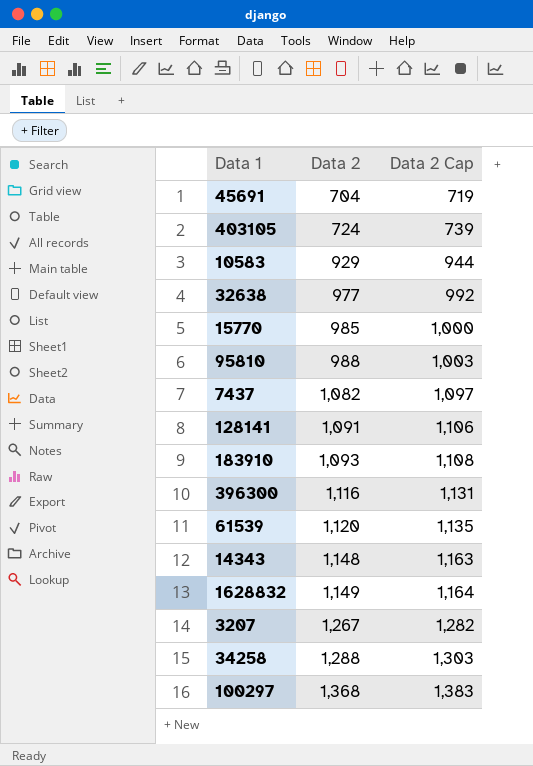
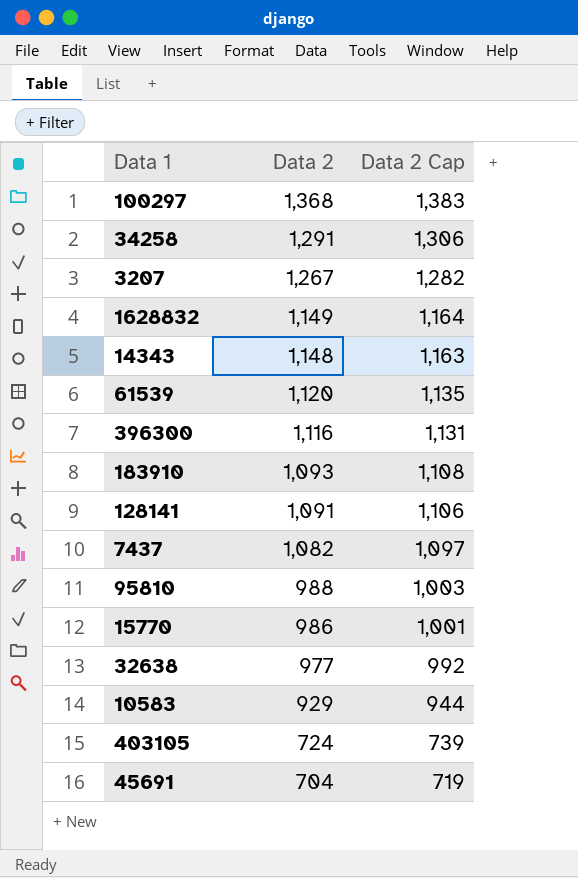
row order: Data 2 ascending -> Data 2 descending
34258 | Data 2: 1,288 -> 1,291
34258 | Data 2 Cap: 1,303 -> 1,306
15770 | Data 2: 985 -> 986
15770 | Data 2 Cap: 1,000 -> 1,001

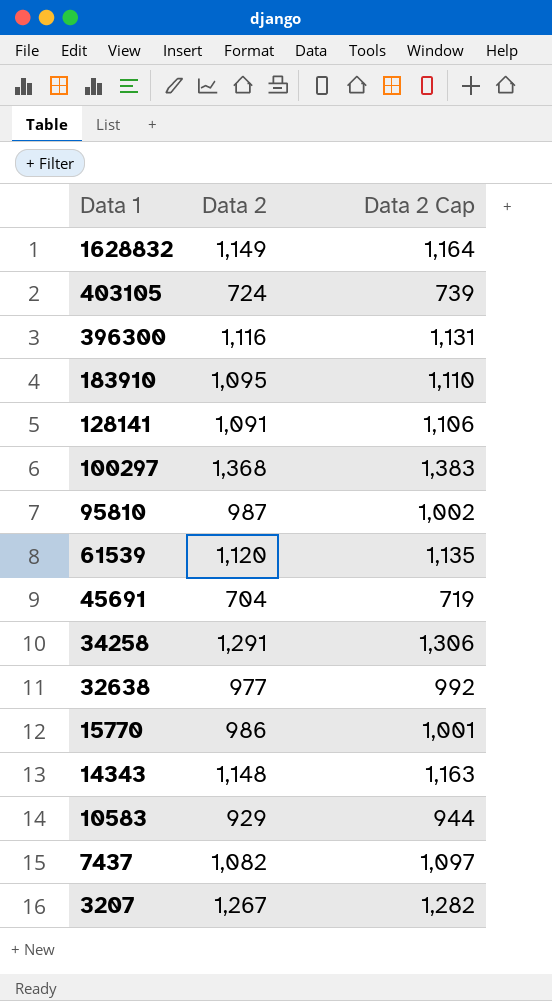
row order: Data 2 descending -> Data 1 descending
183910 | Data 2: 1,093 -> 1,095
183910 | Data 2 Cap: 1,108 -> 1,110
95810 | Data 2: 988 -> 987
95810 | Data 2 Cap: 1,003 -> 1,002

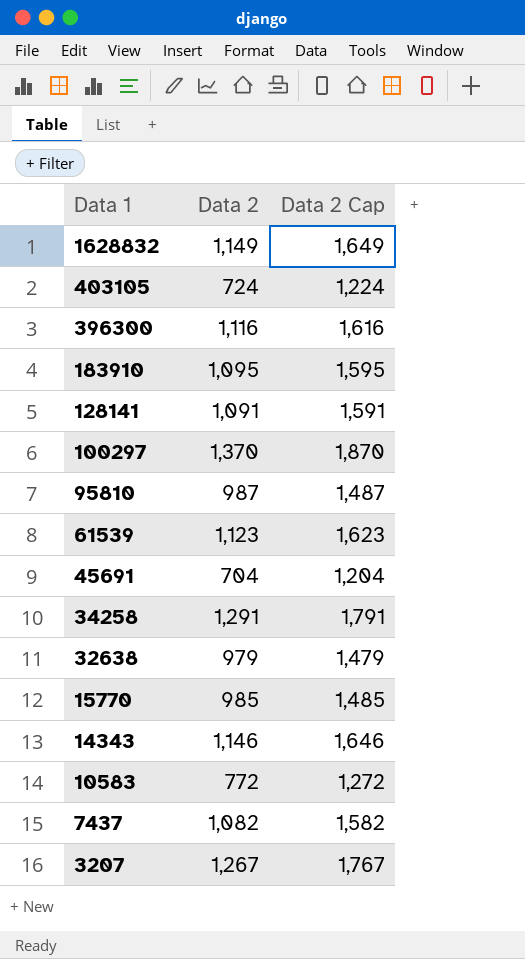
column Data 2 Cap | formula: [Data 2] + 15 -> [Data 2] + 500
100297 | Data 2: 1,368 -> 1,370
61539 | Data 2: 1,120 -> 1,123
32638 | Data 2: 977 -> 979
15770 | Data 2: 986 -> 985
14343 | Data 2: 1,148 -> 1,146
10583 | Data 2: 929 -> 772

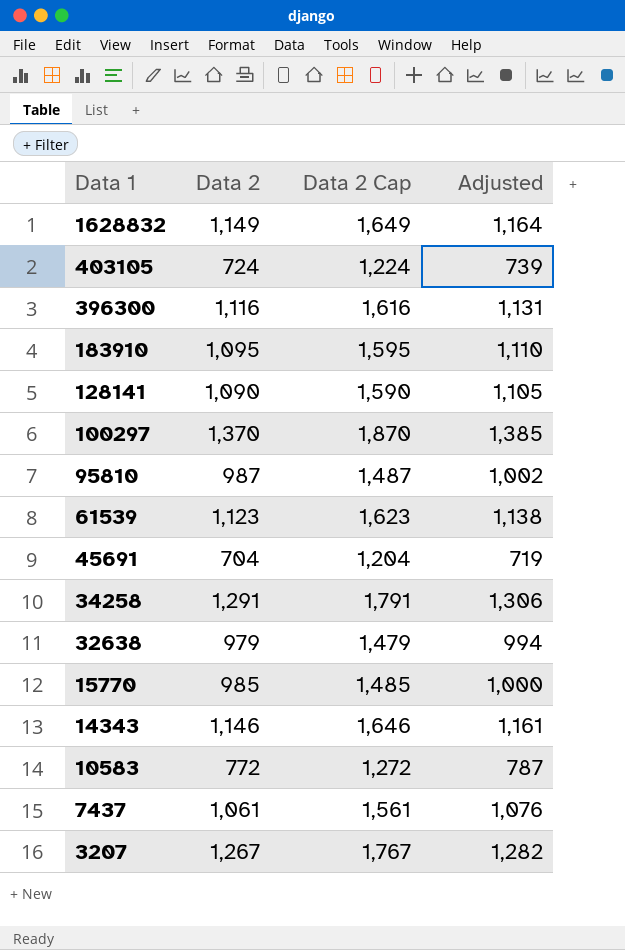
column Adjusted | formula: none -> [Data 2] + 15
128141 | Data 2: 1,091 -> 1,090
128141 | Data 2 Cap: 1,591 -> 1,590
7437 | Data 2: 1,082 -> 1,061
7437 | Data 2 Cap: 1,582 -> 1,561

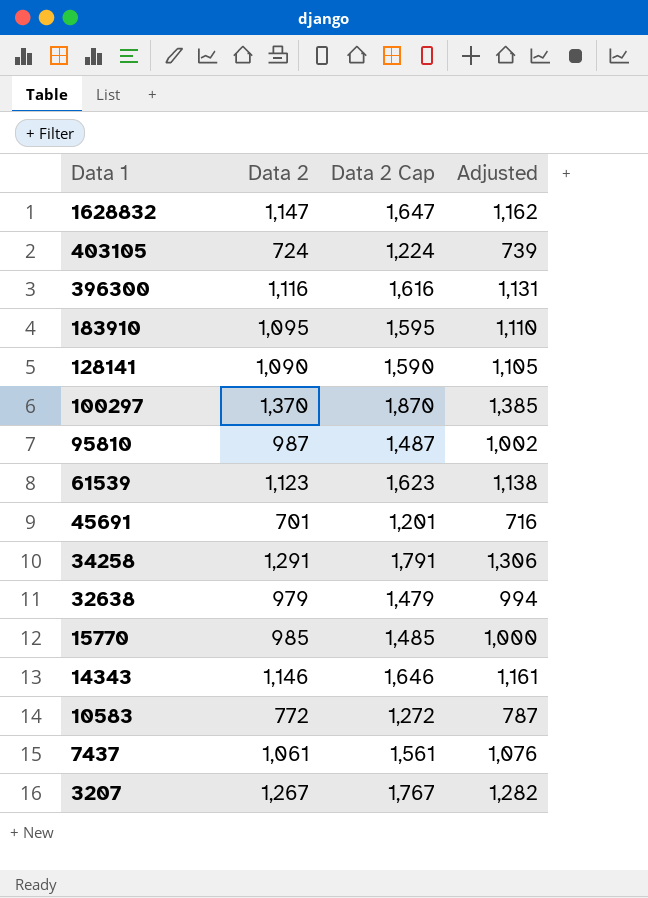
1628832 | Data 2: 1,149 -> 1,147
1628832 | Data 2 Cap: 1,649 -> 1,647
1628832 | Adjusted: 1,164 -> 1,162
45691 | Data 2: 704 -> 701
45691 | Data 2 Cap: 1,204 -> 1,201
45691 | Adjusted: 719 -> 716

